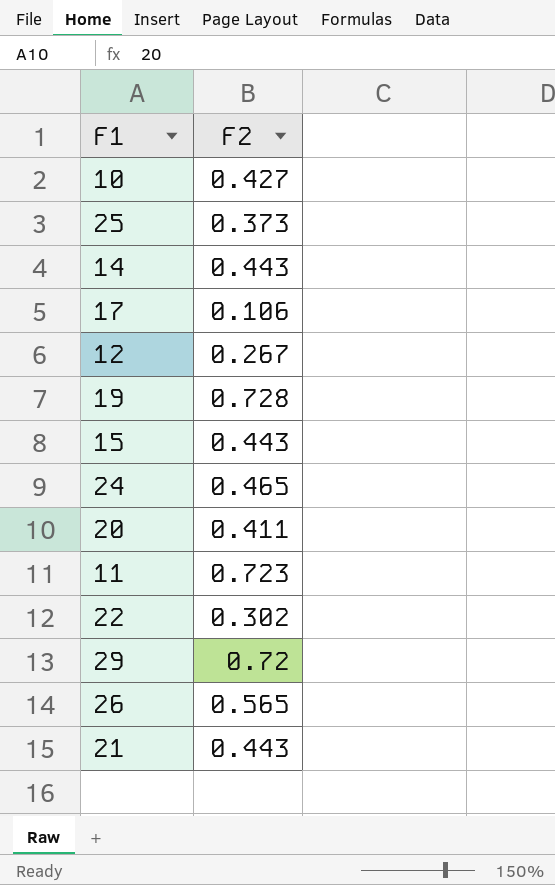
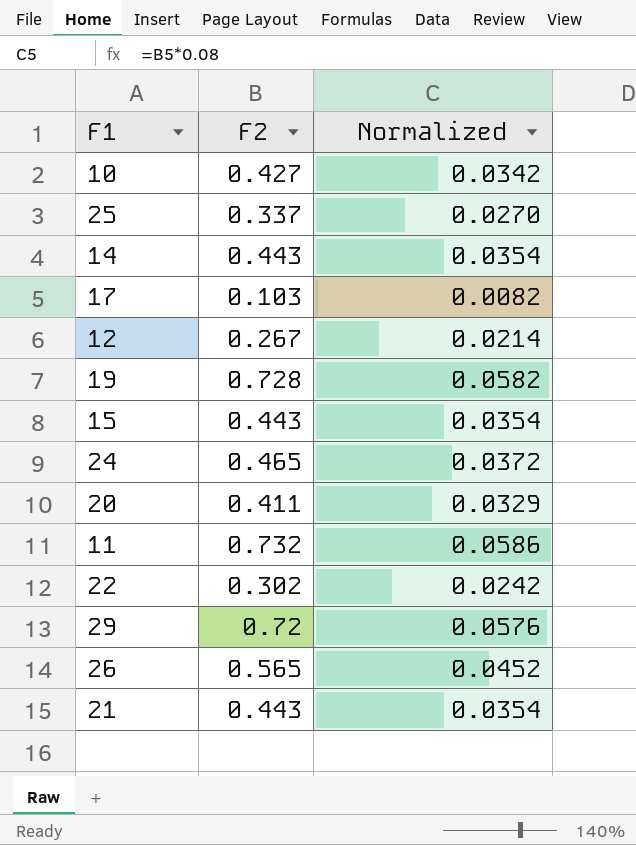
column Normalized | formula: none -> [F2] * 0.08
25 | F2: 0.373 -> 0.337
17 | F2: 0.106 -> 0.103
11 | F2: 0.723 -> 0.732

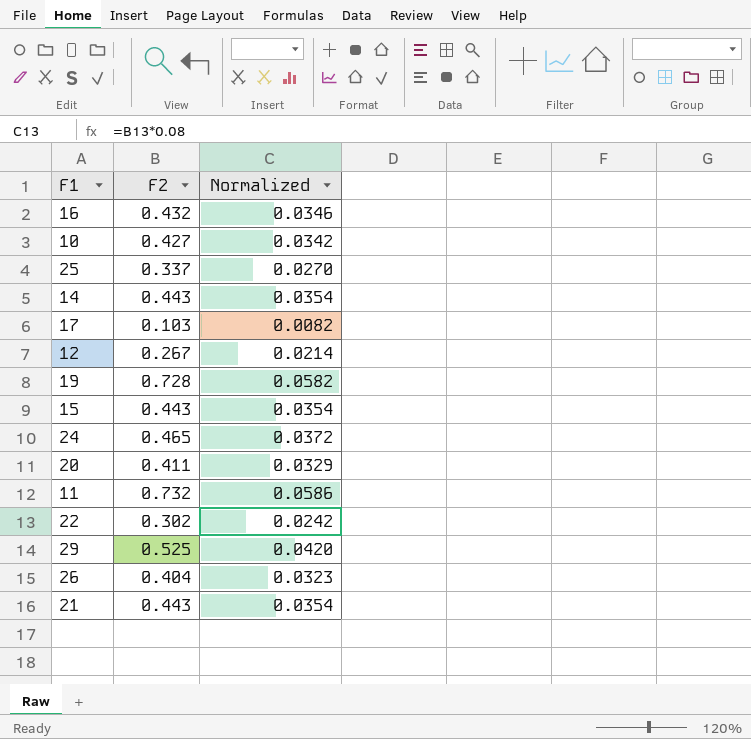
row 16: none -> 0.432 | 0.0346
29 | F2: 0.72 -> 0.525
29 | Normalized: 0.0576 -> 0.0420
26 | F2: 0.565 -> 0.404
26 | Normalized: 0.0452 -> 0.0323

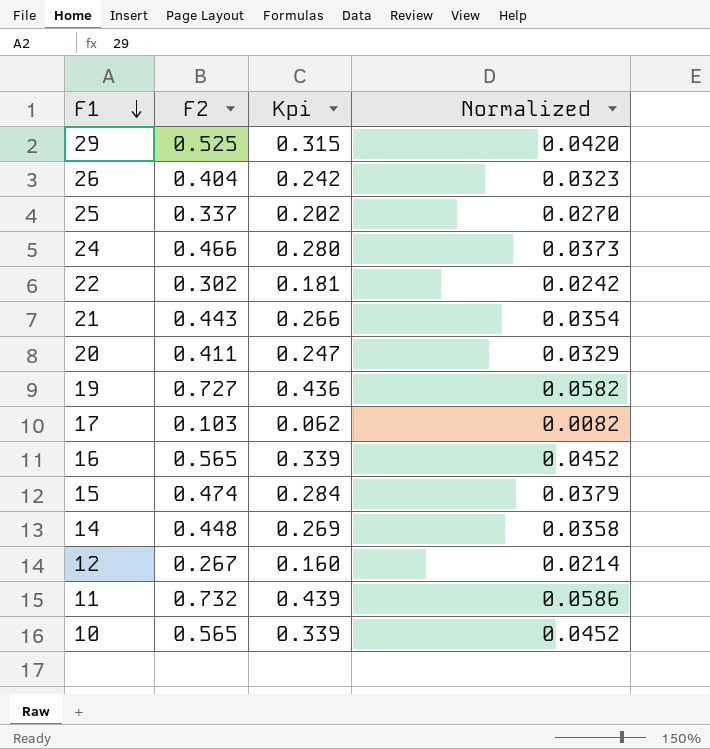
row order: none -> F1 descending
column Kpi | formula: none -> [F2] * 0.6
24 | F2: 0.465 -> 0.466
24 | Normalized: 0.0372 -> 0.0373
19 | F2: 0.728 -> 0.727
16 | F2: 0.432 -> 0.565
16 | Normalized: 0.0346 -> 0.0452
15 | F2: 0.443 -> 0.474
15 | Normalized: 0.0354 -> 0.0379
14 | F2: 0.443 -> 0.448
14 | Normalized: 0.0354 -> 0.0358
10 | F2: 0.427 -> 0.565
10 | Normalized: 0.0342 -> 0.0452

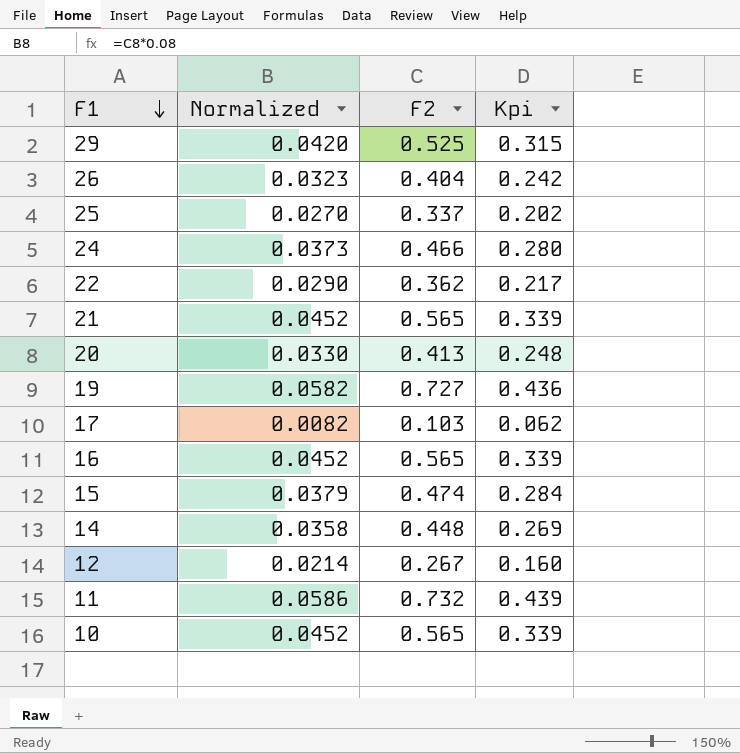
column Normalized | position: 4 -> 2
22 | Normalized: 0.0242 -> 0.0290
22 | F2: 0.302 -> 0.362
22 | Kpi: 0.181 -> 0.217
21 | Normalized: 0.0354 -> 0.0452
21 | F2: 0.443 -> 0.565
21 | Kpi: 0.266 -> 0.339
20 | Normalized: 0.0329 -> 0.0330
20 | F2: 0.411 -> 0.413
20 | Kpi: 0.247 -> 0.248

